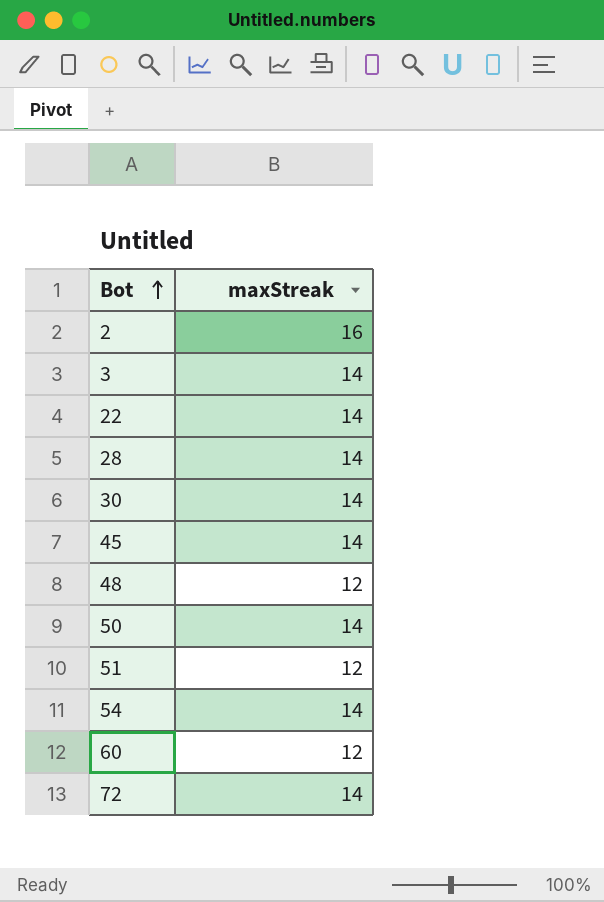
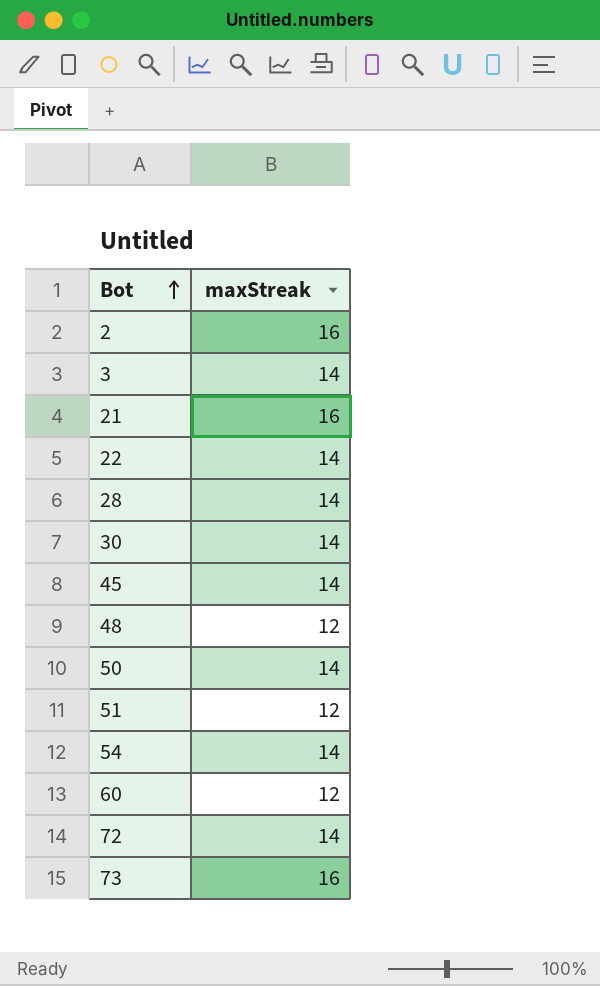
row 21: none -> 16
row 73: none -> 16

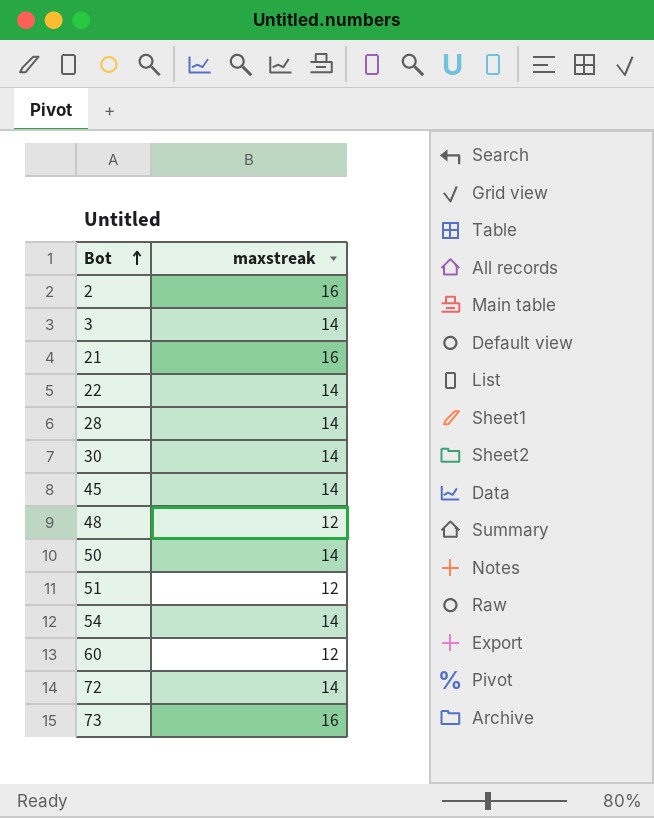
column name: maxStreak -> maxstreak

